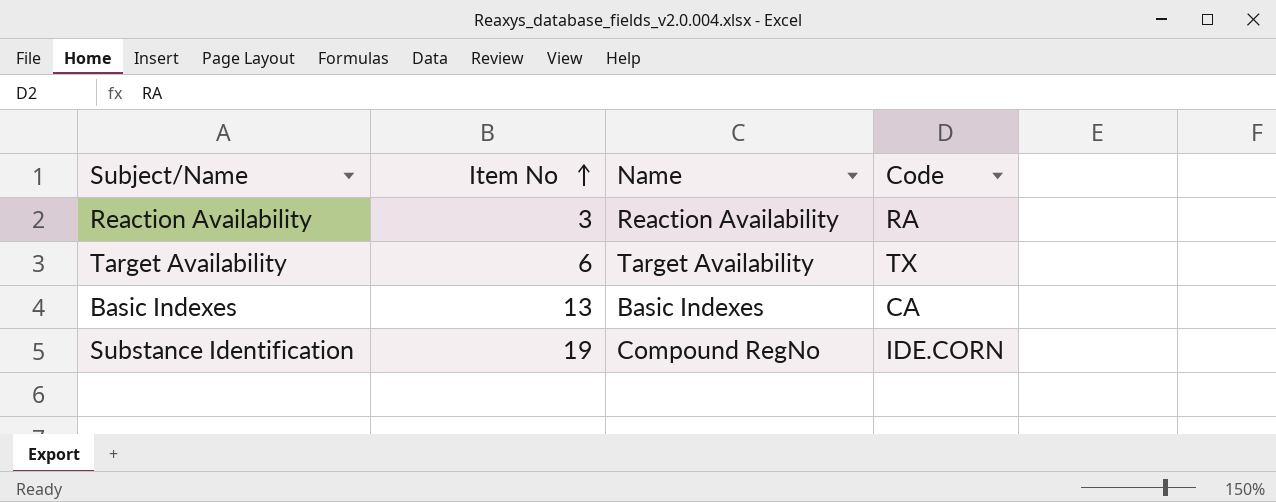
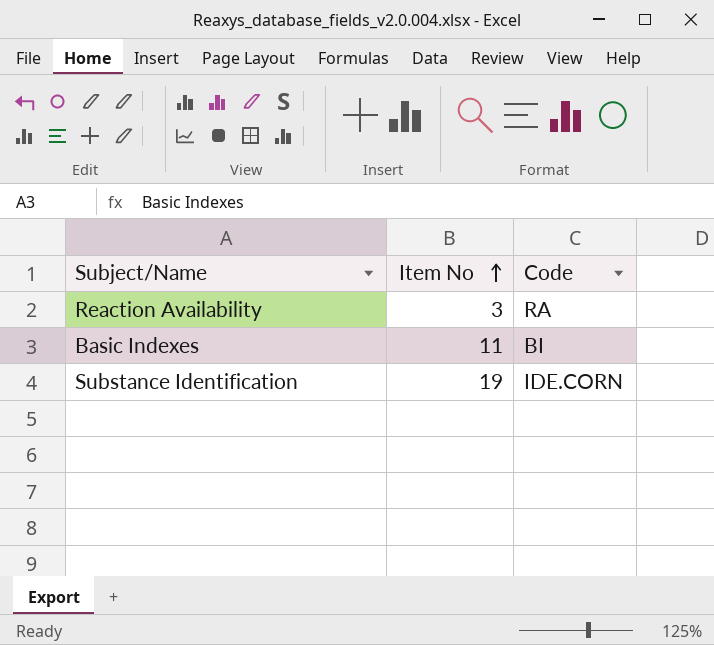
column Name | position: 3 -> none
row Target Availability: 6 | Target Availability | TX -> none
Basic Indexes | Item No: 13 -> 11
Basic Indexes | Code: CA -> BI

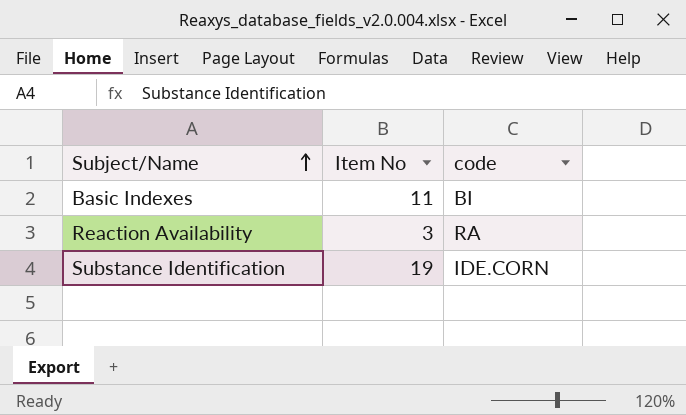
row order: Item No ascending -> Subject/Name ascending
column name: Code -> code

